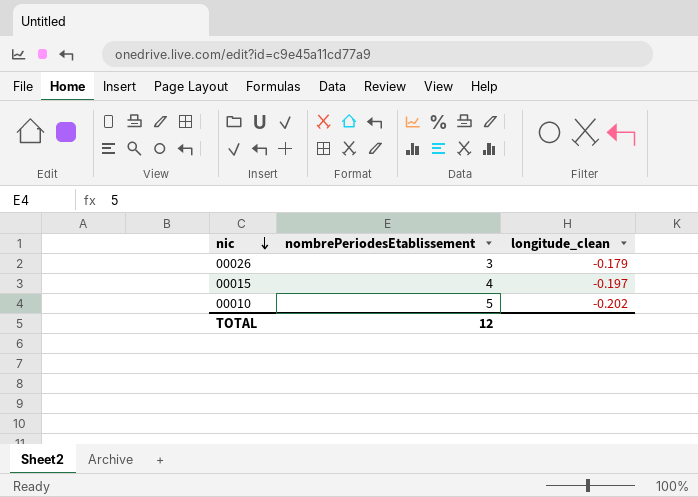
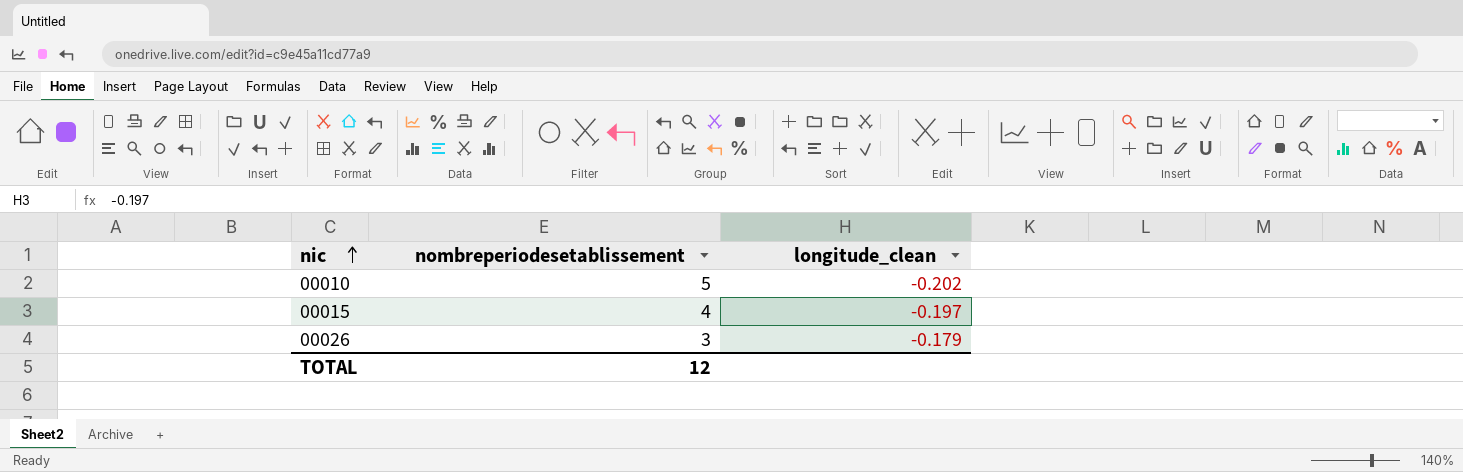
row order: nic descending -> nic ascending
column name: nombrePeriodesEtablissement -> nombreperiodesetablissement

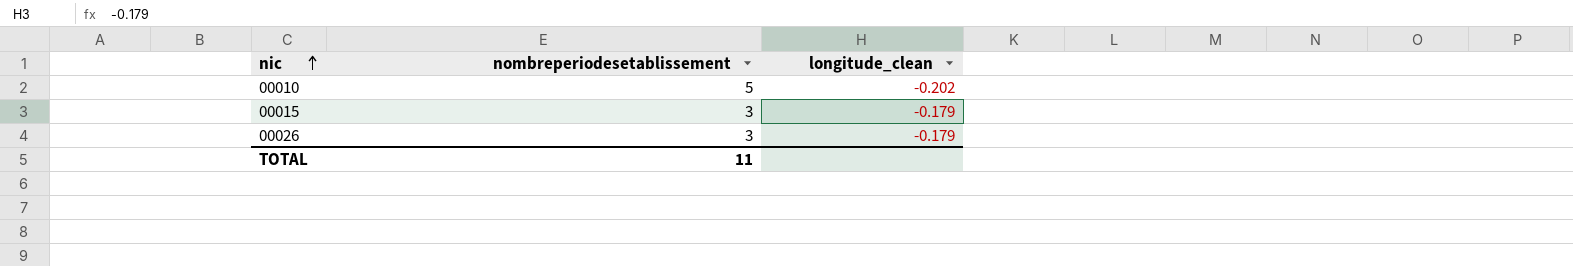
00015 | nombreperiodesetablissement: 4 -> 3
00015 | longitude_clean: -0.197 -> -0.179
TOTAL | nombreperiodesetablissement: 12 -> 11

